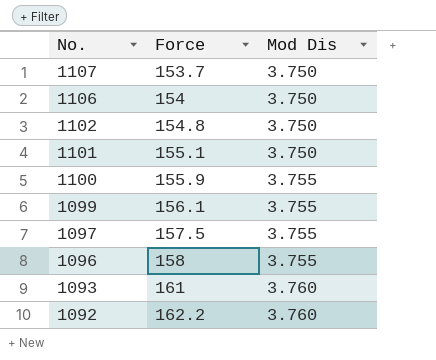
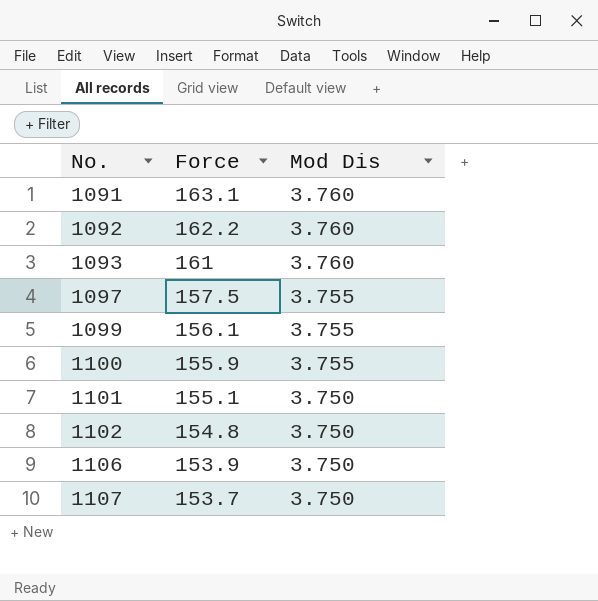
row order: No. descending -> No. ascending
row 1096: 158 | 3.755 -> none
row 1091: none -> 163.1 | 3.760
1106 | Force: 154 -> 153.9

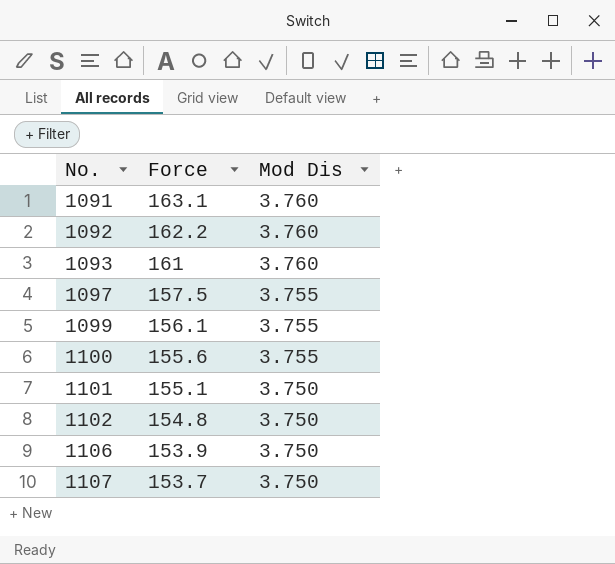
1100 | Force: 155.9 -> 155.6

